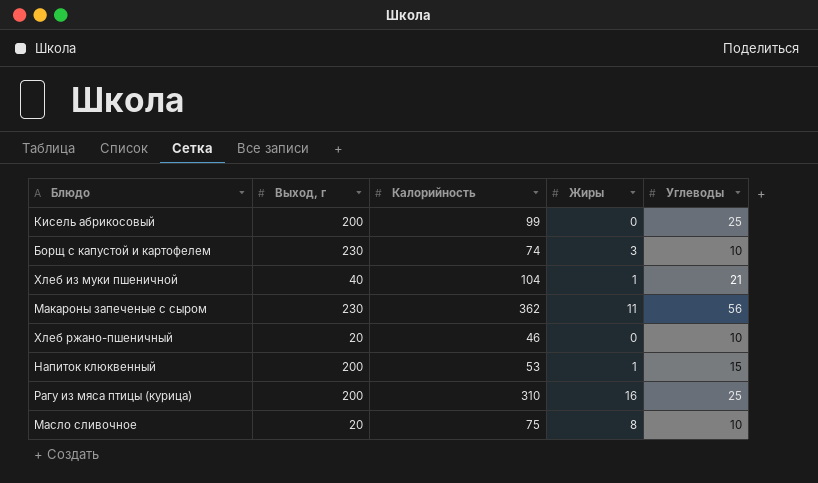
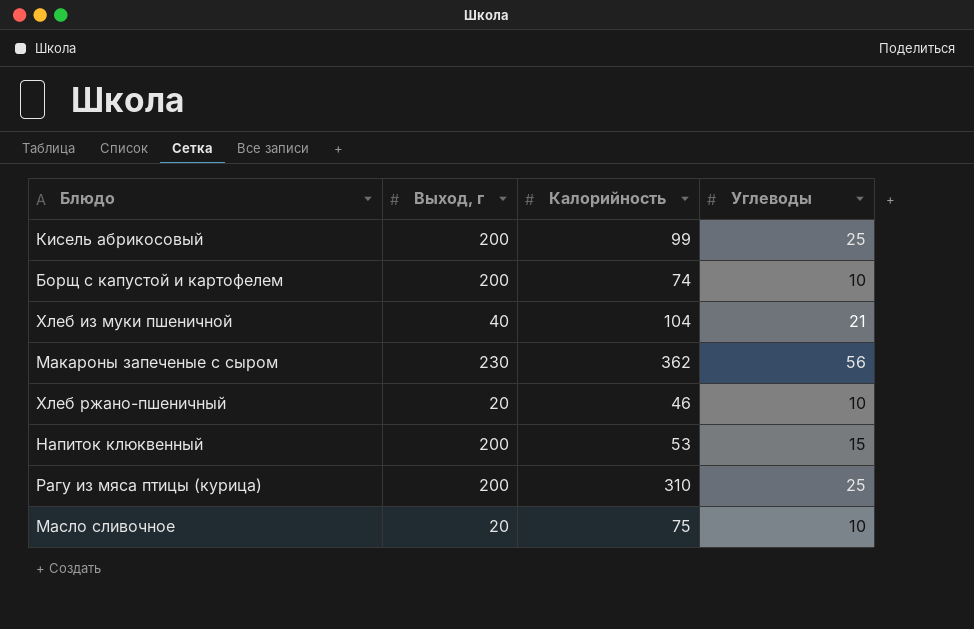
column Жиры | position: 4 -> none
Борщ с капустой и картофелем | Выход, г: 230 -> 200

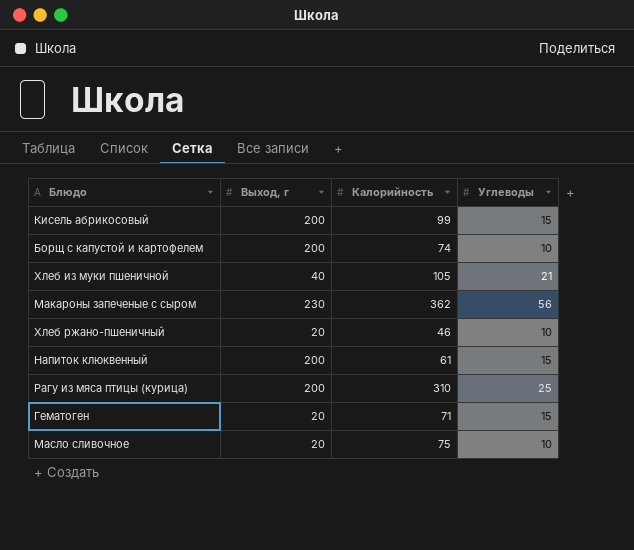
Кисель абрикосовый | Углеводы: 25 -> 15
Хлеб из муки пшеничной | Калорийность: 104 -> 105
Напиток клюквенный | Калорийность: 53 -> 61
row Гематоген: none -> 20 | 71 | 15

